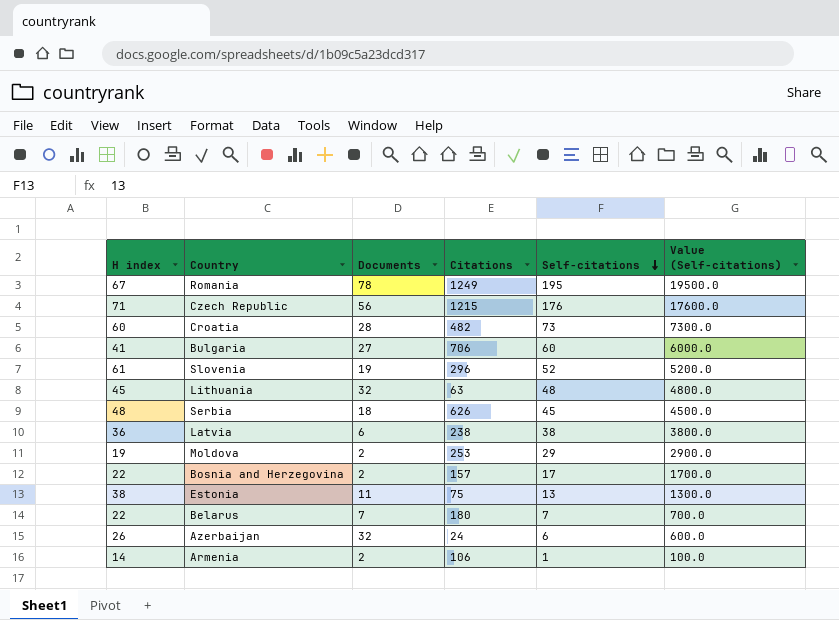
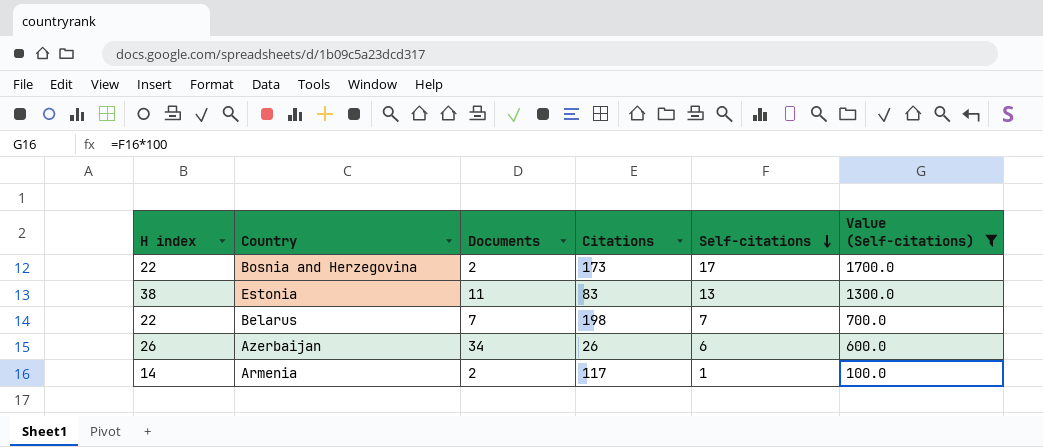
filter: none -> Value (Self-citations) <= 1700.0
Bosnia and Herzegovina | Citations: 157 -> 173
Estonia | Citations: 75 -> 83
Belarus | Citations: 180 -> 198
Azerbaijan | Documents: 32 -> 34
Azerbaijan | Citations: 24 -> 26
Armenia | Citations: 106 -> 117

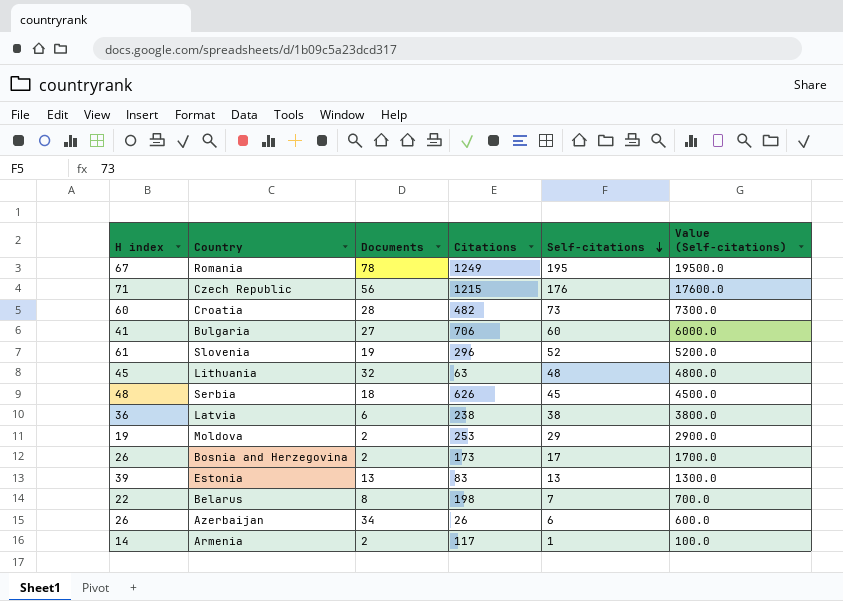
filter: Value (Self-citations) <= 1700.0 -> none
Bosnia and Herzegovina | H index: 22 -> 26
Estonia | H index: 38 -> 39
Estonia | Documents: 11 -> 13
Belarus | Documents: 7 -> 8

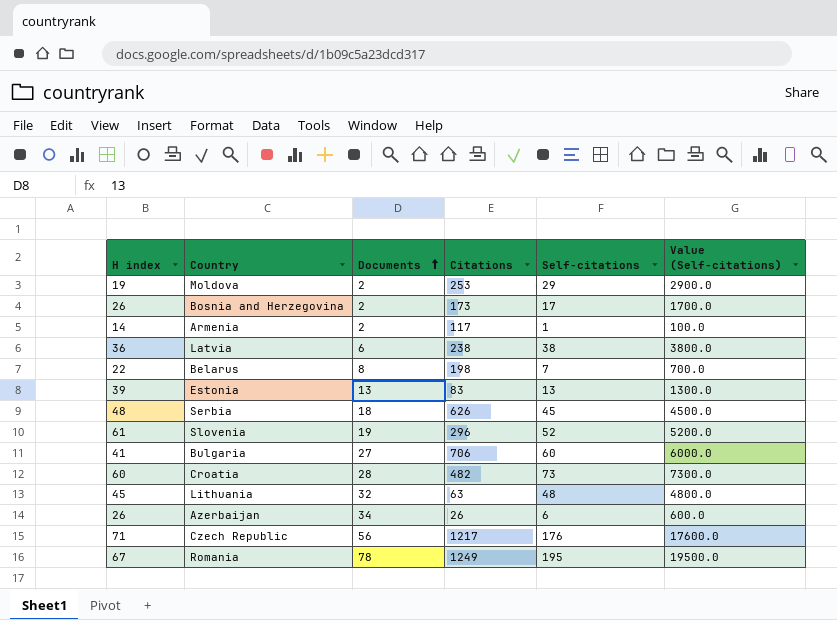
row order: Self-citations descending -> Documents ascending
Czech Republic | Citations: 1215 -> 1217

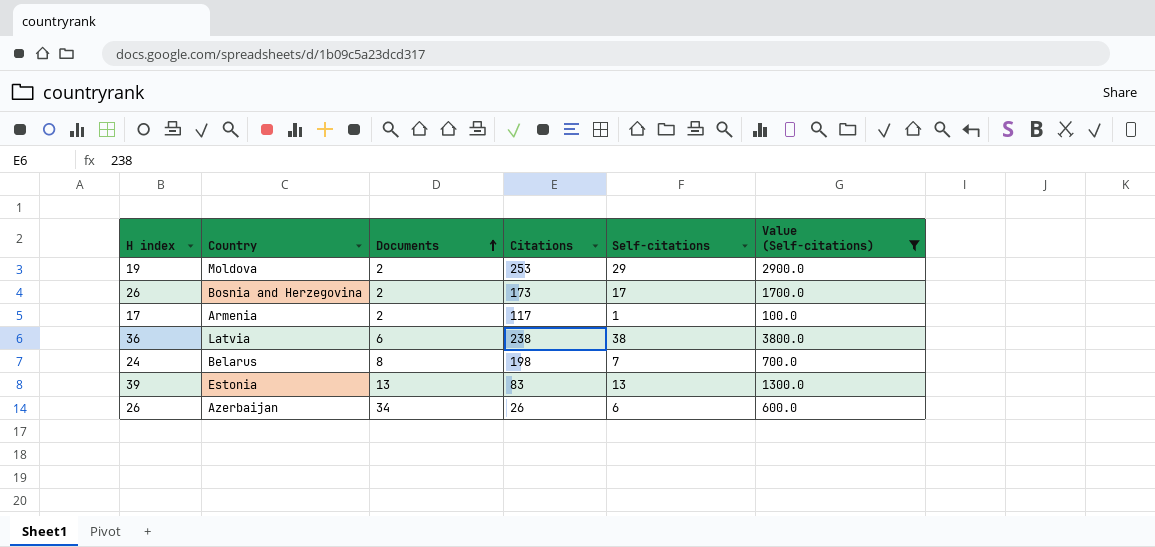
filter: none -> Value (Self-citations) <= 3800.0
Armenia | H index: 14 -> 17
Belarus | H index: 22 -> 24

